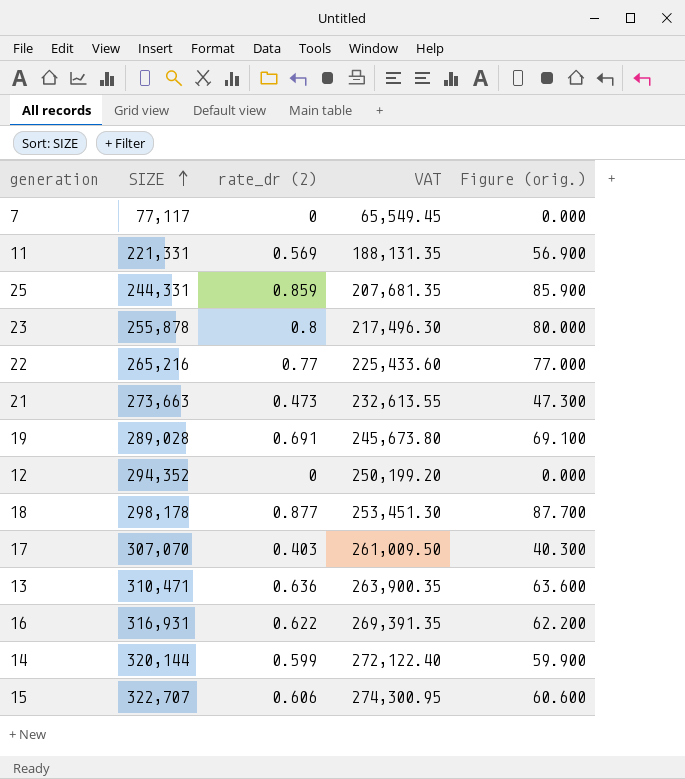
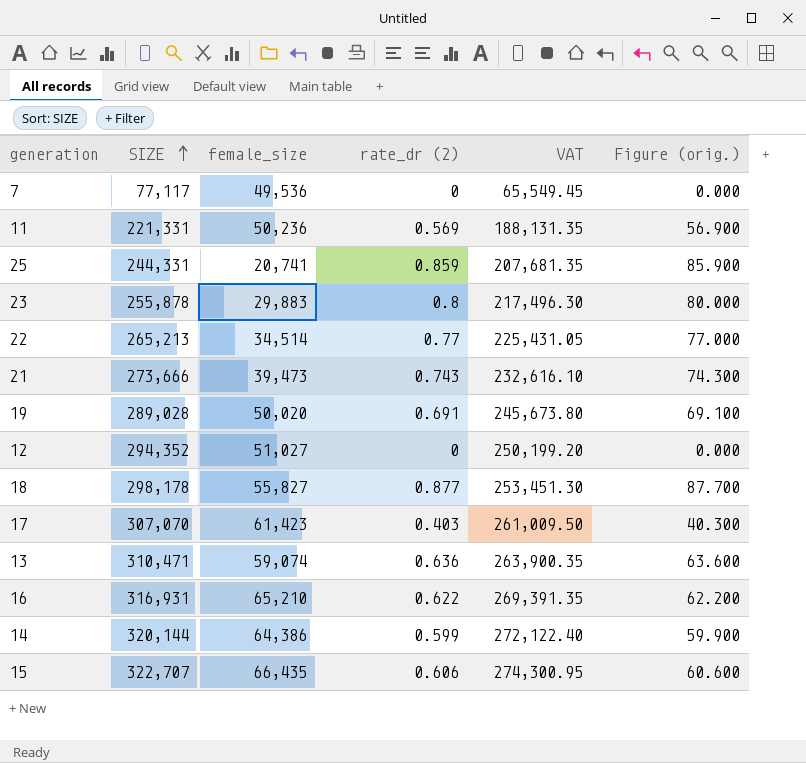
column female_size | position: none -> 3
22 | SIZE: 265,216 -> 265,213
22 | VAT: 225,433.60 -> 225,431.05
21 | SIZE: 273,663 -> 273,666
21 | rate_dr (2): 0.473 -> 0.743
21 | VAT: 232,613.55 -> 232,616.10
21 | Figure (orig.): 47.300 -> 74.300

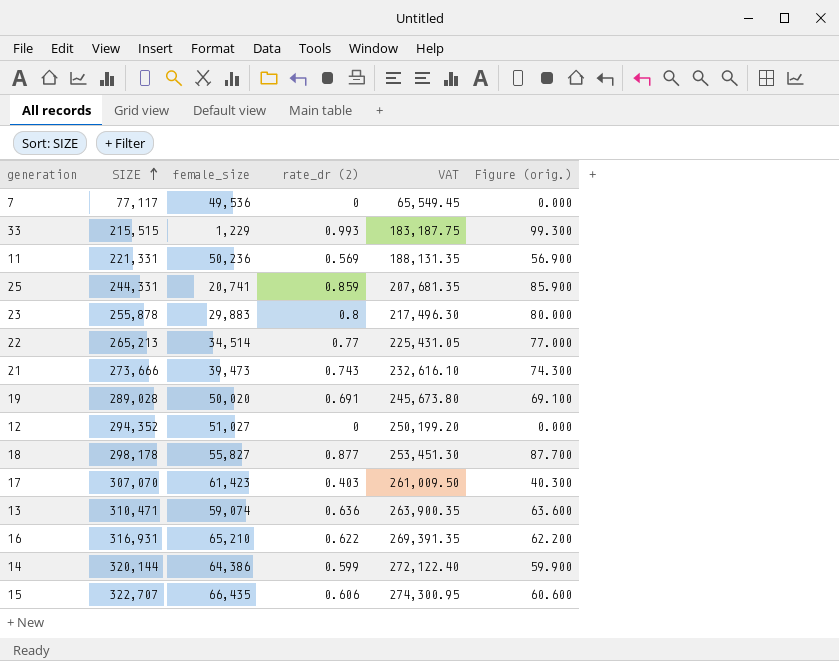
row 33: none -> 215,515 | 1,229 | 0.993 | 183,187.75 | 99.300

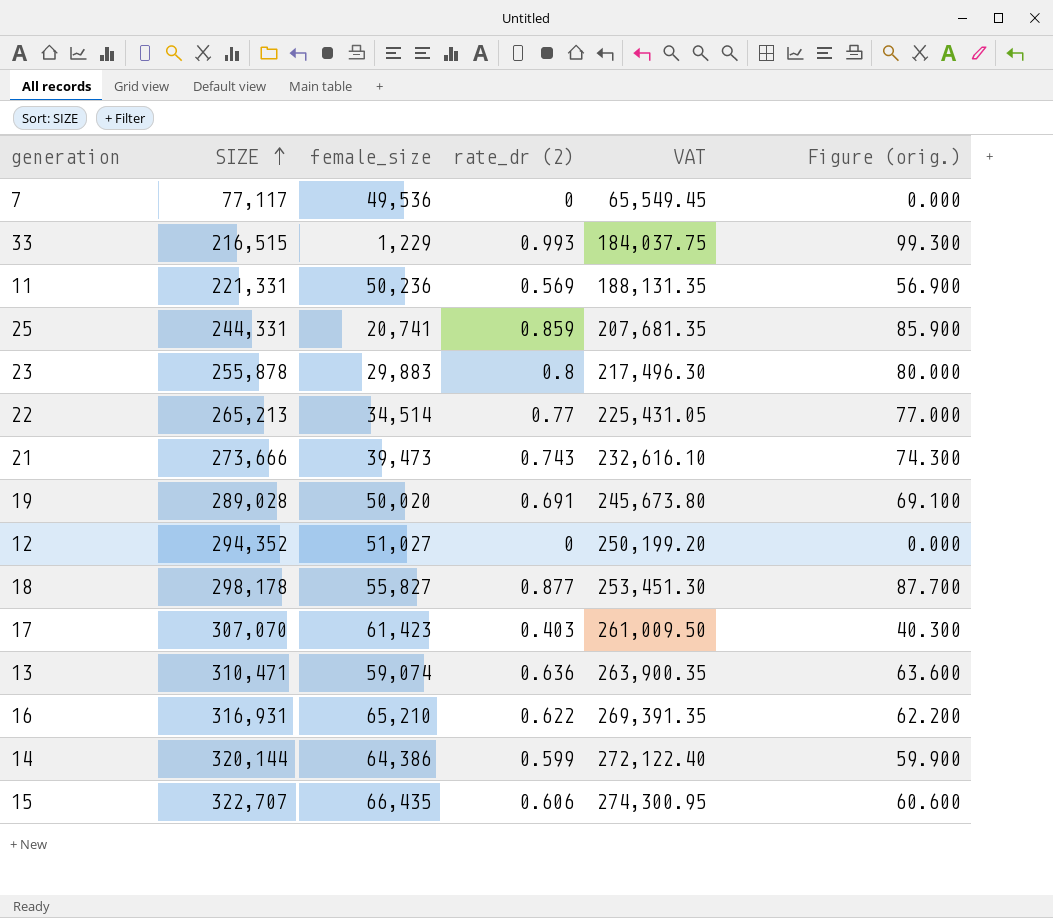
33 | SIZE: 215,515 -> 216,515
33 | VAT: 183,187.75 -> 184,037.75

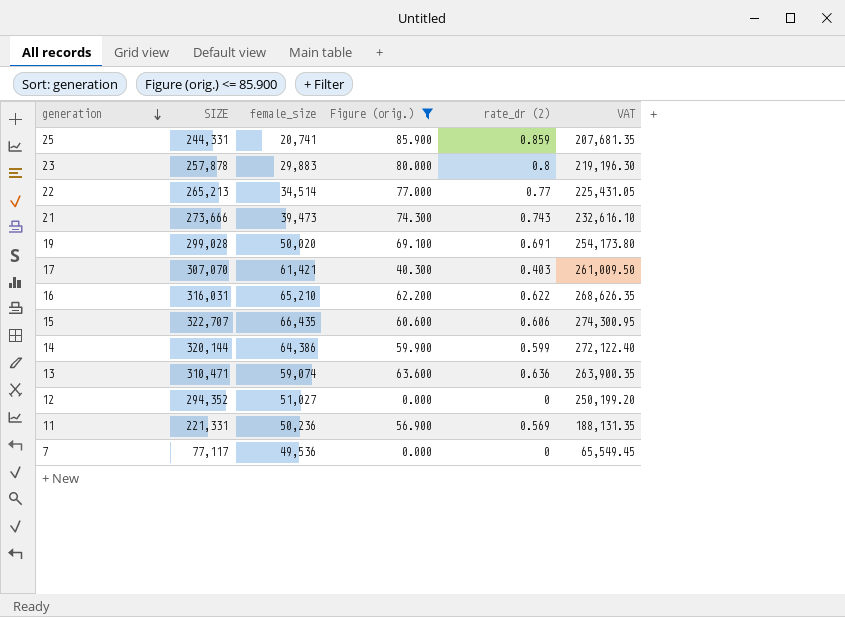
filter: none -> Figure (orig.) <= 85.900
row order: SIZE ascending -> generation descending
column Figure (orig.) | position: 6 -> 4
23 | SIZE: 255,878 -> 257,878
23 | VAT: 217,496.30 -> 219,196.30
19 | SIZE: 289,028 -> 299,028
19 | VAT: 245,673.80 -> 254,173.80
17 | female_size: 61,423 -> 61,421
16 | SIZE: 316,931 -> 316,031
16 | VAT: 269,391.35 -> 268,626.35

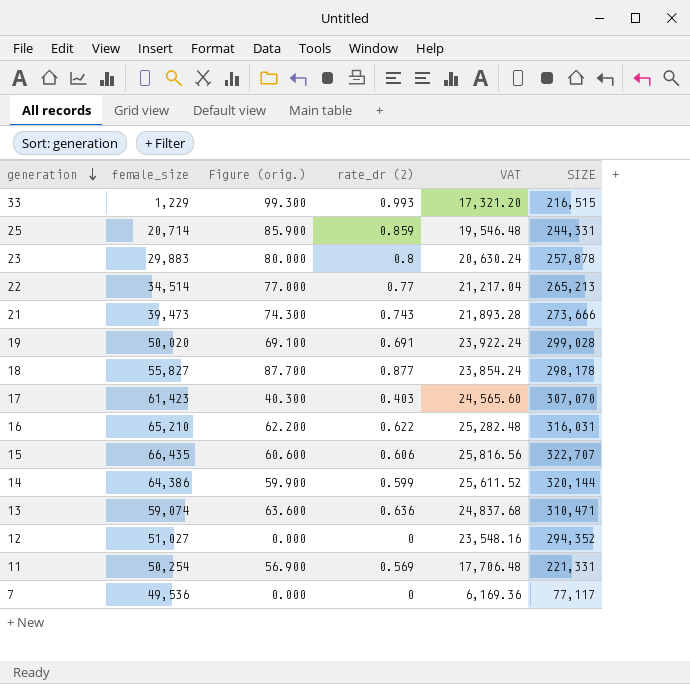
filter: Figure (orig.) <= 85.900 -> none
column VAT | formula: [SIZE] * 0.85 -> [SIZE] * 0.08
column SIZE | position: 2 -> 6
25 | female_size: 20,741 -> 20,714
17 | female_size: 61,421 -> 61,423
11 | female_size: 50,236 -> 50,254

